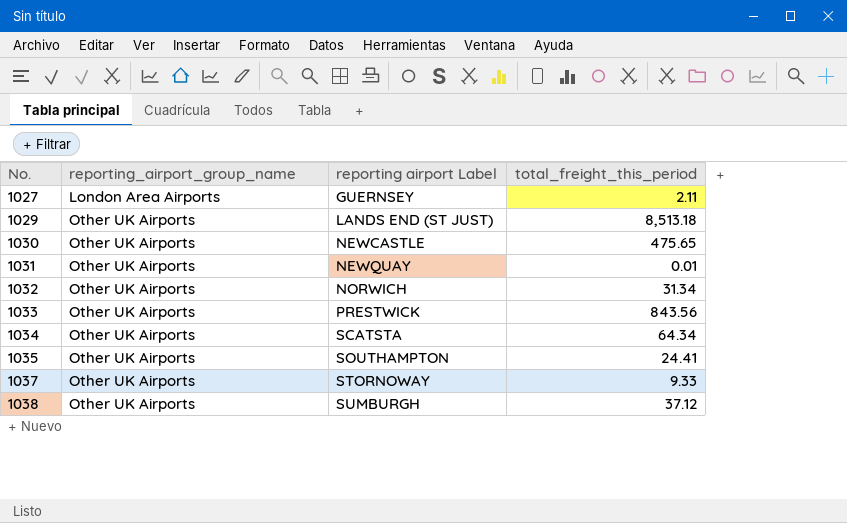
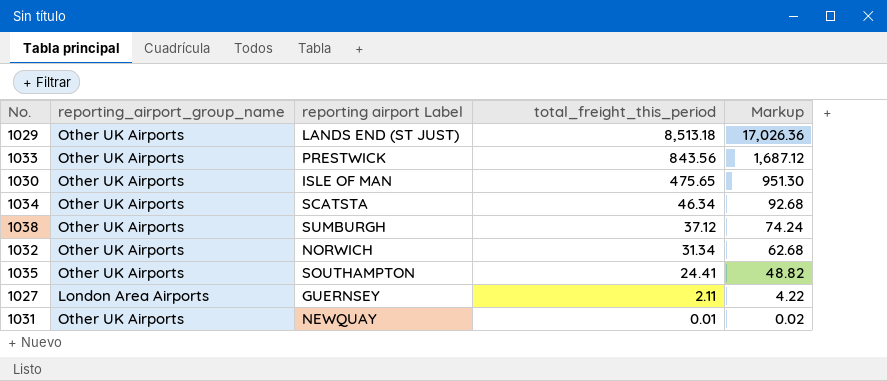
row order: No. ascending -> total_freight_this_period descending
column Markup | formula: none -> [total_freight_this_period] * 2
row 1037: Other UK Airports | STORNOWAY | 9.33 -> none
1030 | reporting airport Label: NEWCASTLE -> ISLE OF MAN
1034 | total_freight_this_period: 64.34 -> 46.34

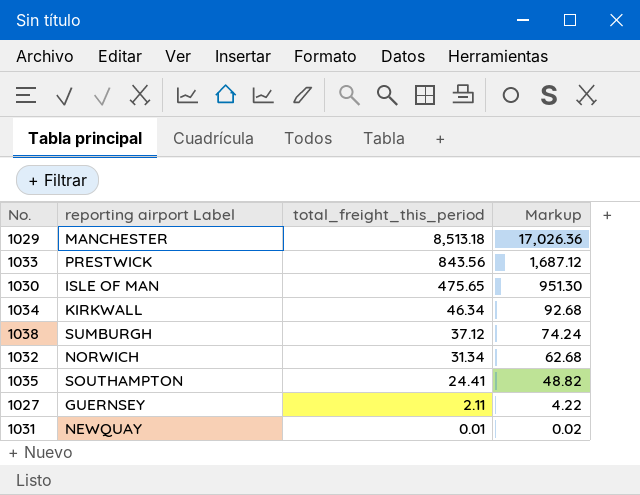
column reporting_airport_group_name | position: 2 -> none
1029 | reporting airport Label: LANDS END (ST JUST) -> MANCHESTER
1034 | reporting airport Label: SCATSTA -> KIRKWALL

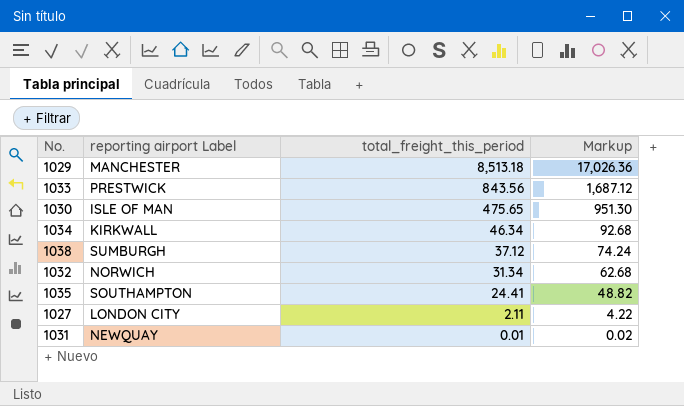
1027 | reporting airport Label: GUERNSEY -> LONDON CITY

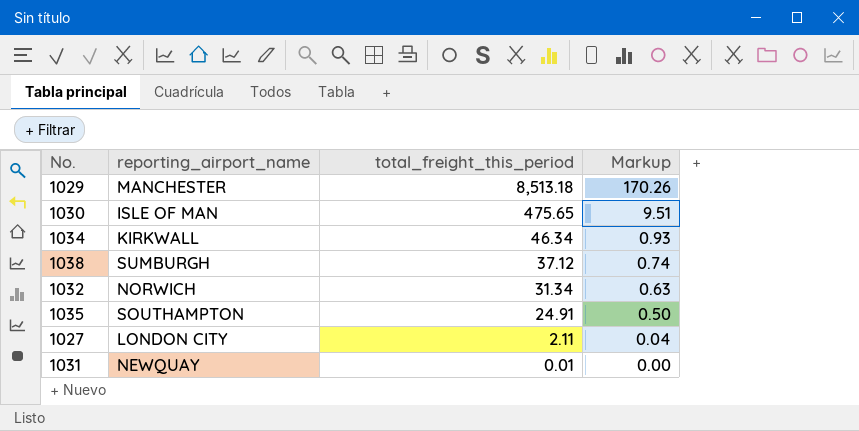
column name: reporting airport Label -> reporting_airport_name
column Markup | formula: [total_freight_this_period] * 2 -> [total_freight_this_period] * 0.02
row 1033: PRESTWICK | 843.56 | 1,687.12 -> none
1035 | total_freight_this_period: 24.41 -> 24.91

